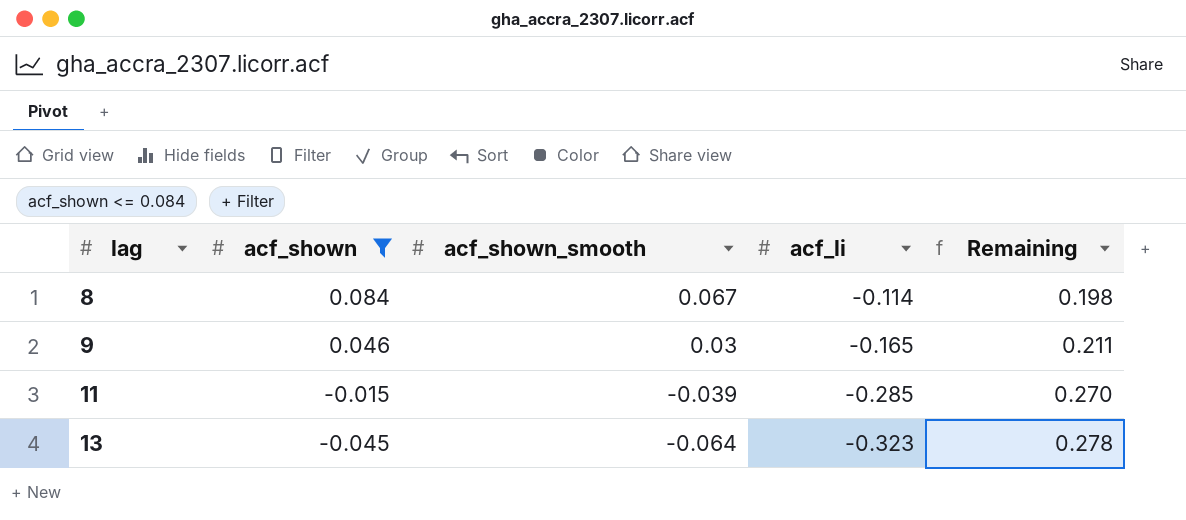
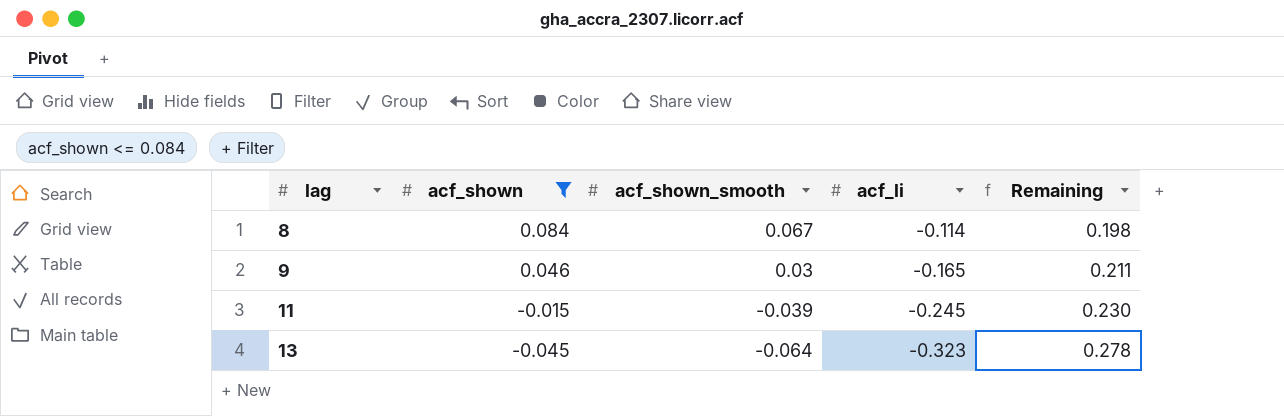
11 | acf_li: -0.285 -> -0.245
11 | Remaining: 0.270 -> 0.230

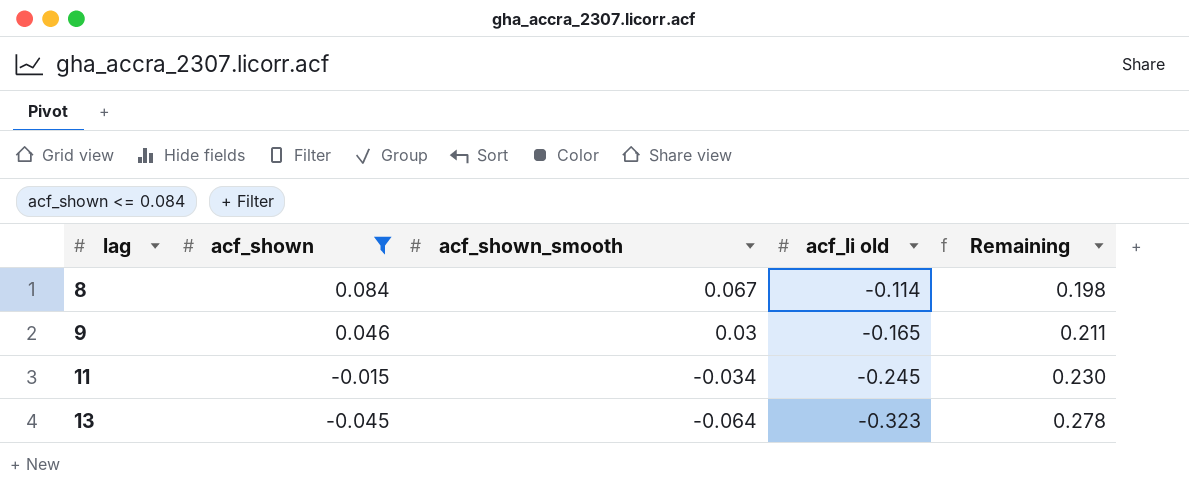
column name: acf_li -> acf_li old
11 | acf_shown_smooth: -0.039 -> -0.034

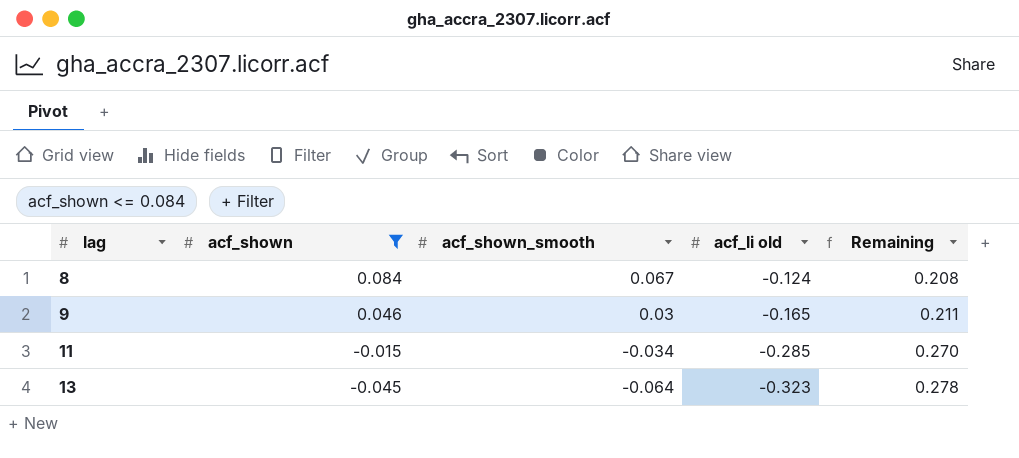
8 | acf_li old: -0.114 -> -0.124
8 | Remaining: 0.198 -> 0.208
11 | acf_li old: -0.245 -> -0.285
11 | Remaining: 0.230 -> 0.270

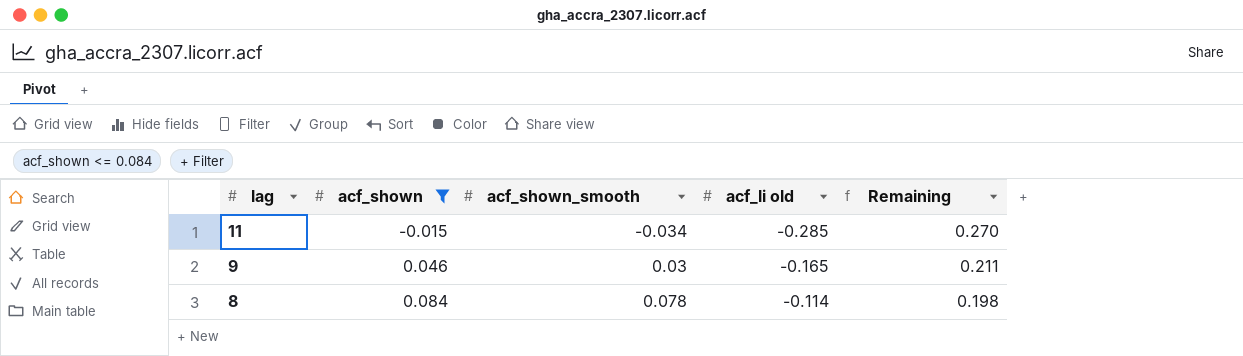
row order: lag ascending -> lag descending
row 13: -0.045 | -0.064 | -0.323 | 0.278 -> none
8 | acf_shown_smooth: 0.067 -> 0.078
8 | acf_li old: -0.124 -> -0.114
8 | Remaining: 0.208 -> 0.198

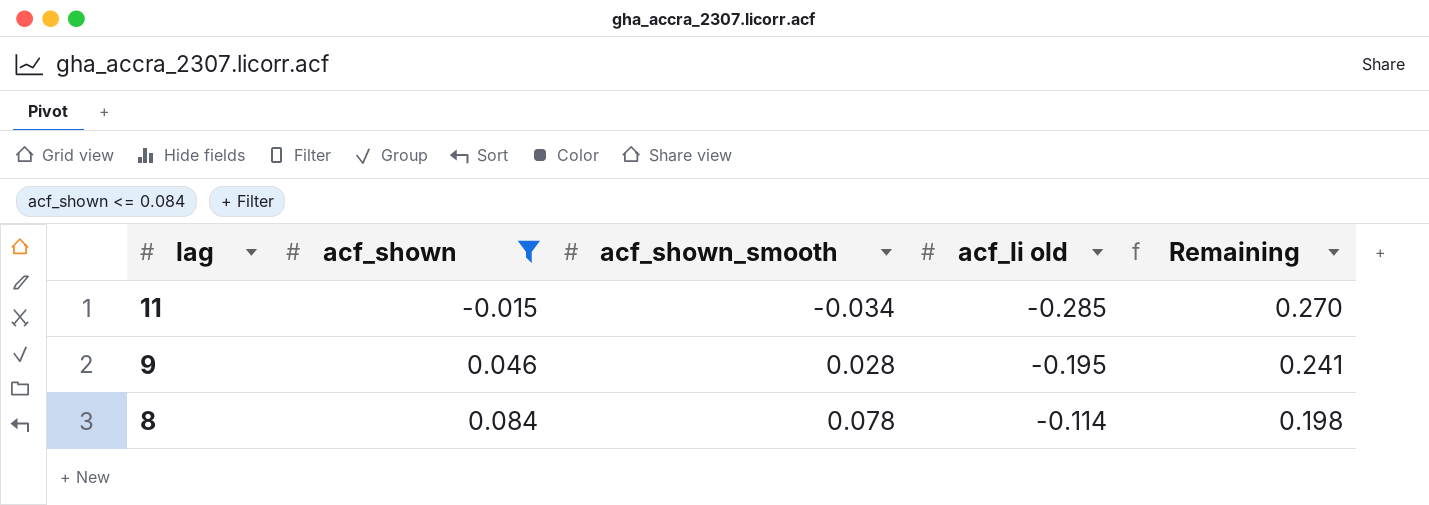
9 | acf_shown_smooth: 0.03 -> 0.028
9 | acf_li old: -0.165 -> -0.195
9 | Remaining: 0.211 -> 0.241

